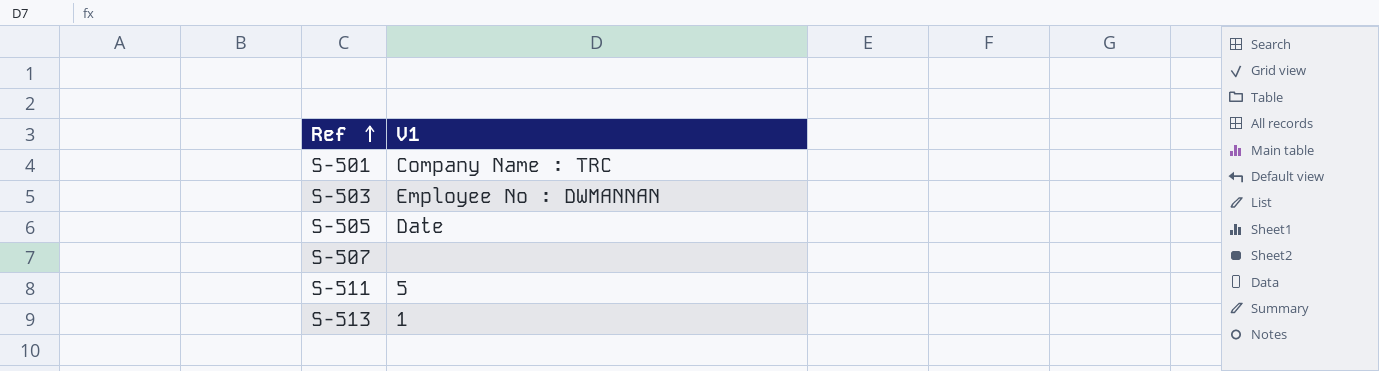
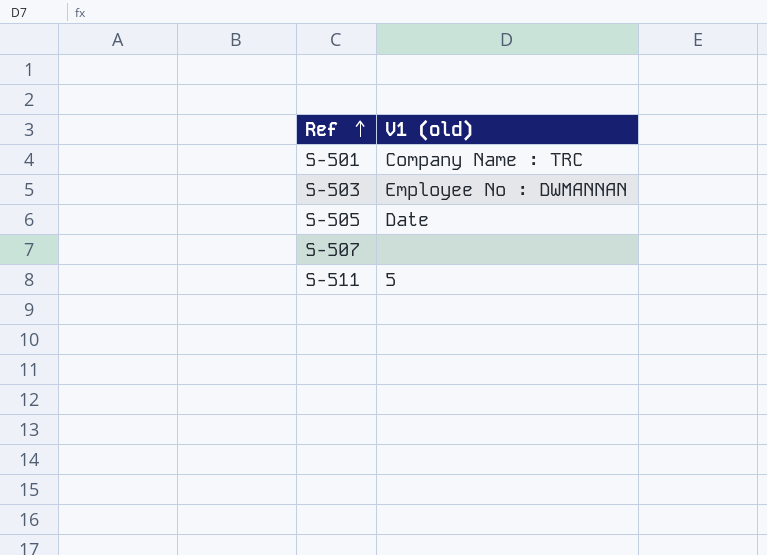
column name: V1 -> V1 (old)
row S-513: 1 -> none

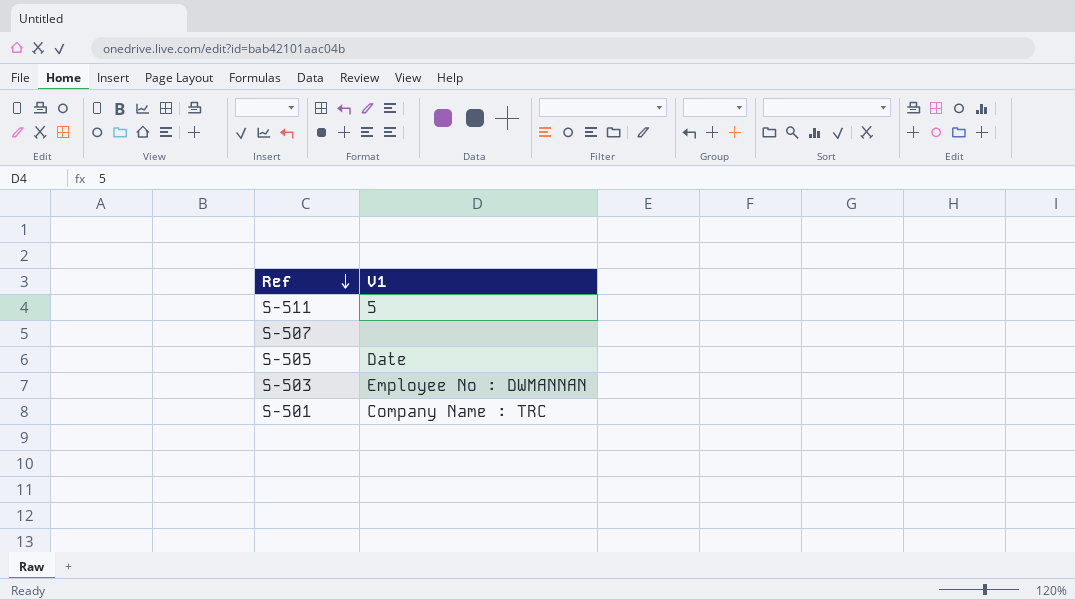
row order: Ref ascending -> Ref descending
column name: V1 (old) -> V1

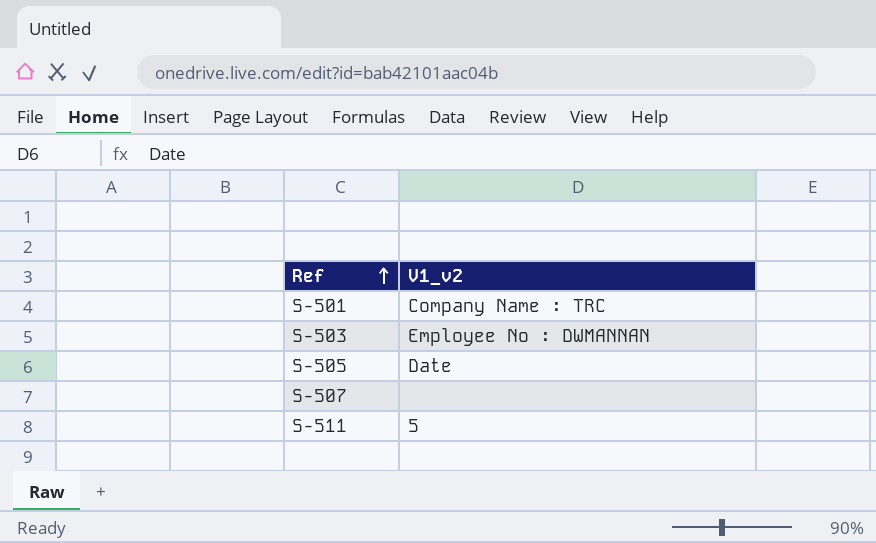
row order: Ref descending -> Ref ascending
column name: V1 -> V1_v2

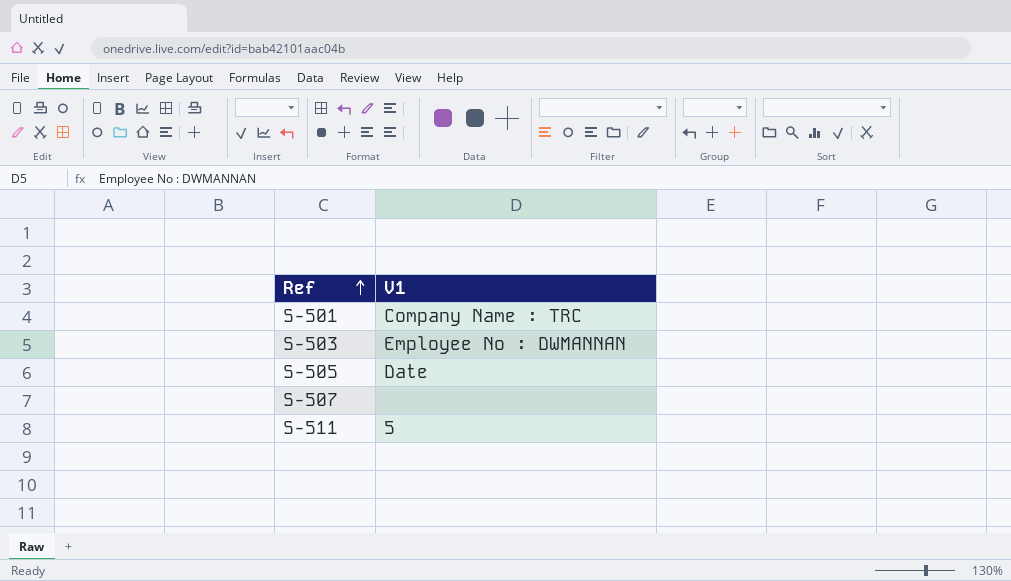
column name: V1_v2 -> V1

